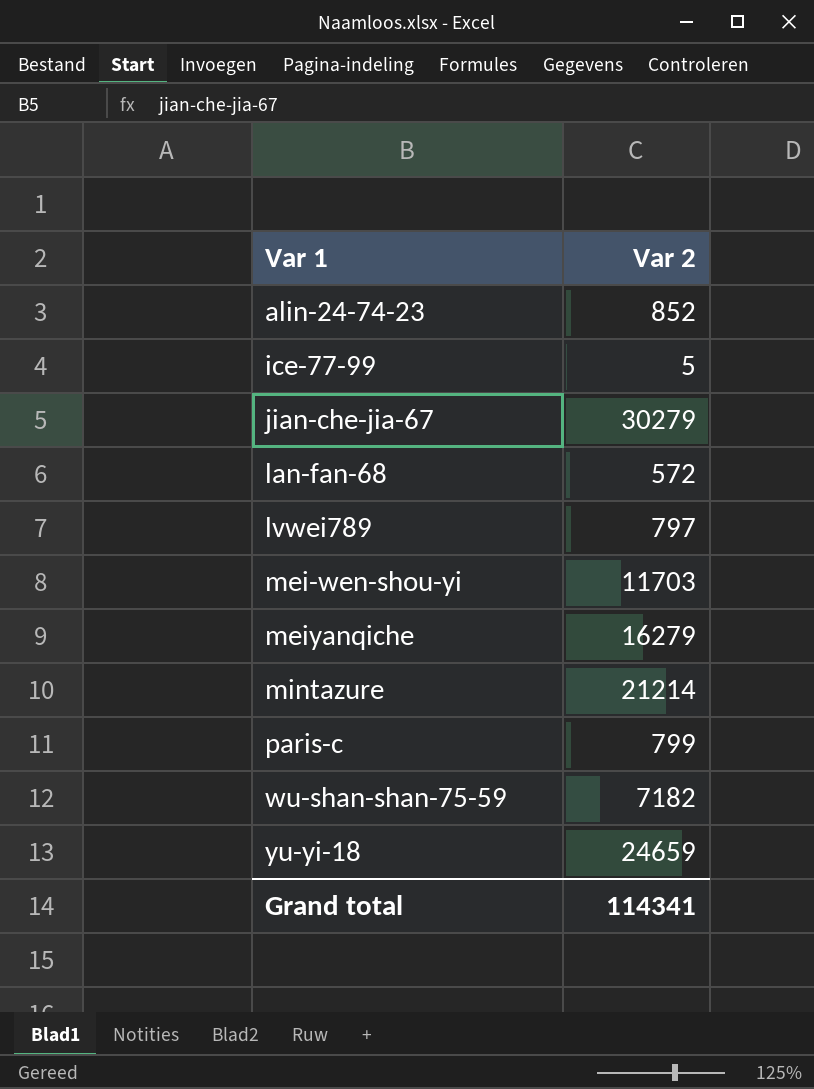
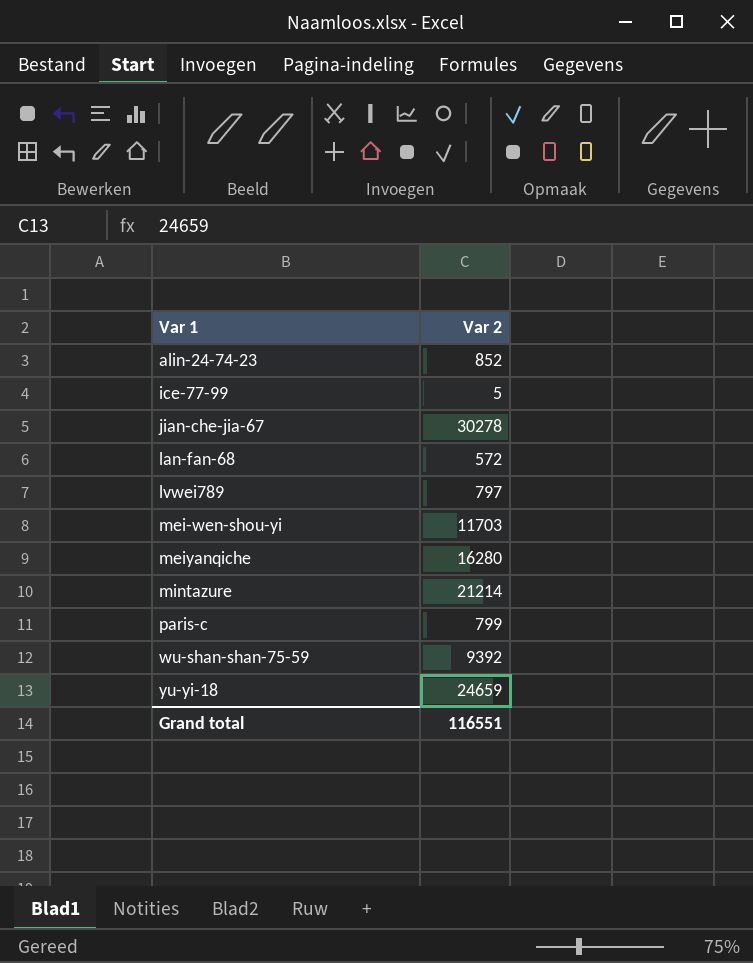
jian-che-jia-67 | Var 2: 30279 -> 30278
meiyanqiche | Var 2: 16279 -> 16280
wu-shan-shan-75-59 | Var 2: 7182 -> 9392
Grand total | Var 2: 114341 -> 116551

